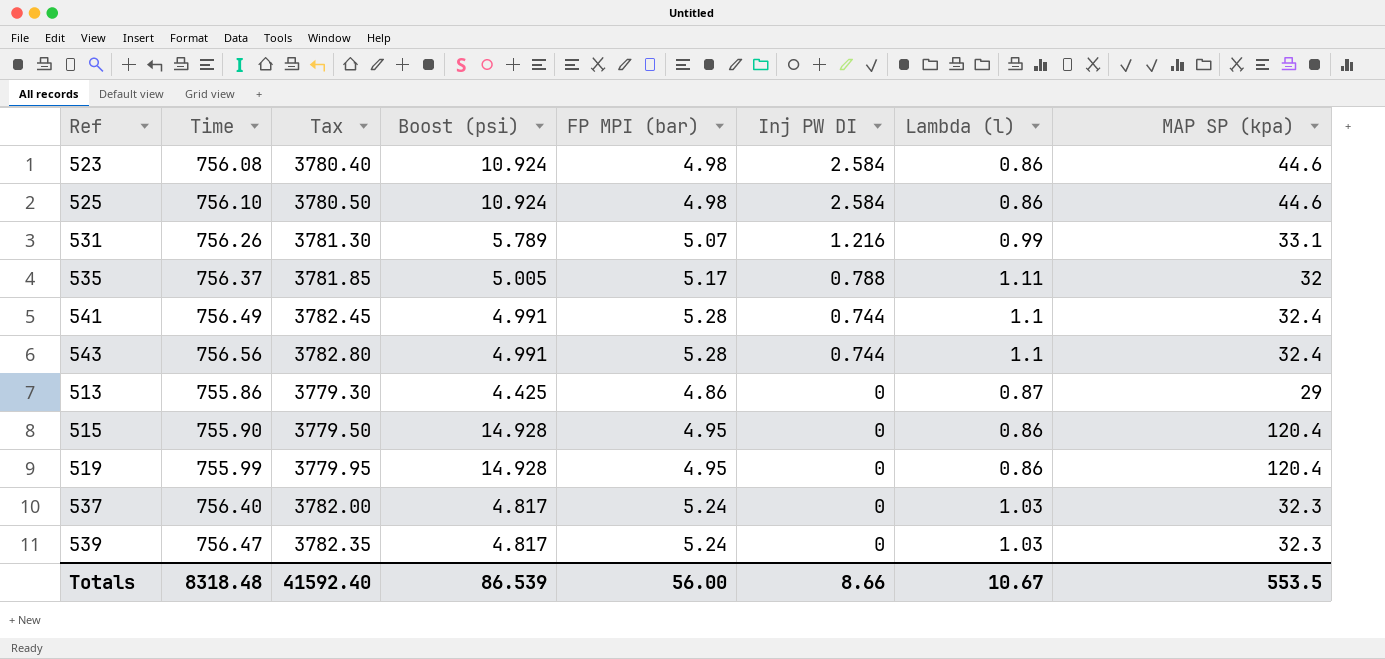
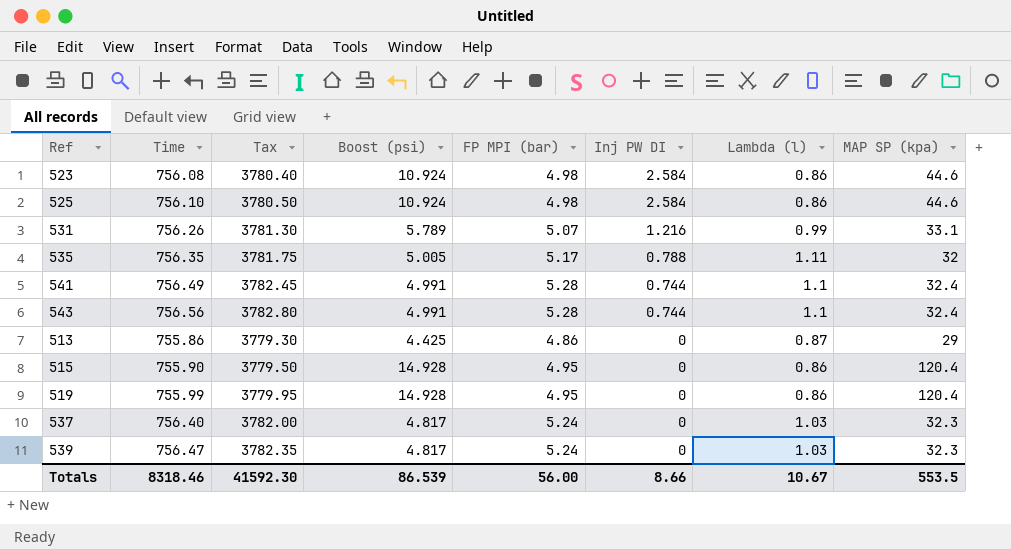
535 | Time: 756.37 -> 756.35
535 | Tax: 3781.85 -> 3781.75
Totals | Time: 8318.48 -> 8318.46
Totals | Tax: 41592.40 -> 41592.30

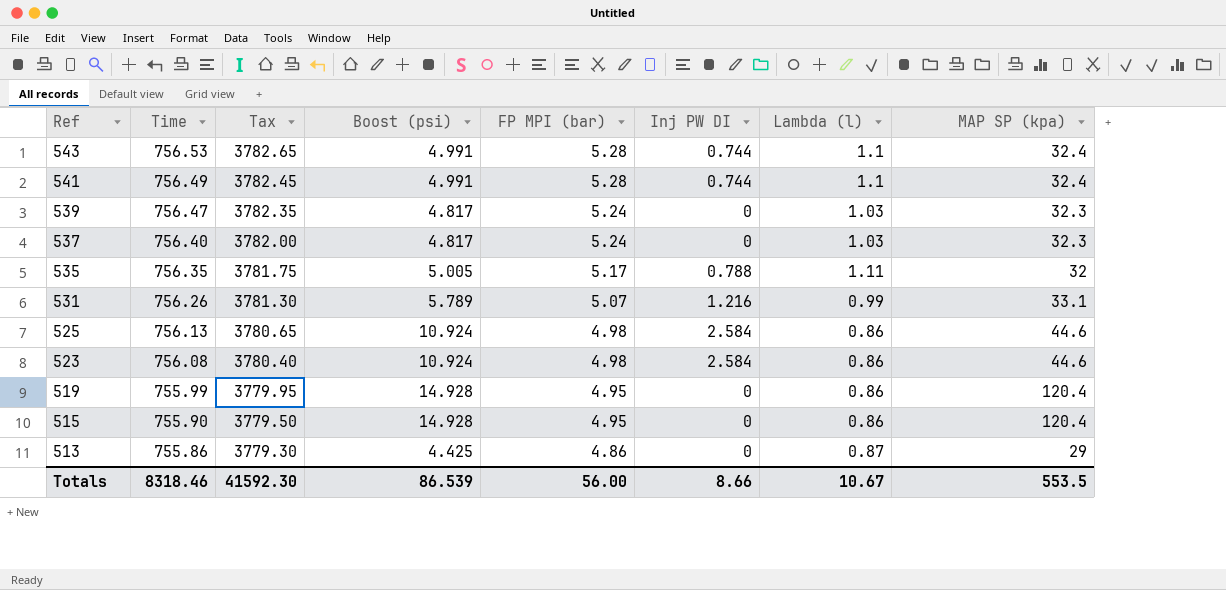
row order: Inj PW DI descending -> Ref descending
543 | Time: 756.56 -> 756.53
543 | Tax: 3782.80 -> 3782.65
525 | Time: 756.10 -> 756.13
525 | Tax: 3780.50 -> 3780.65

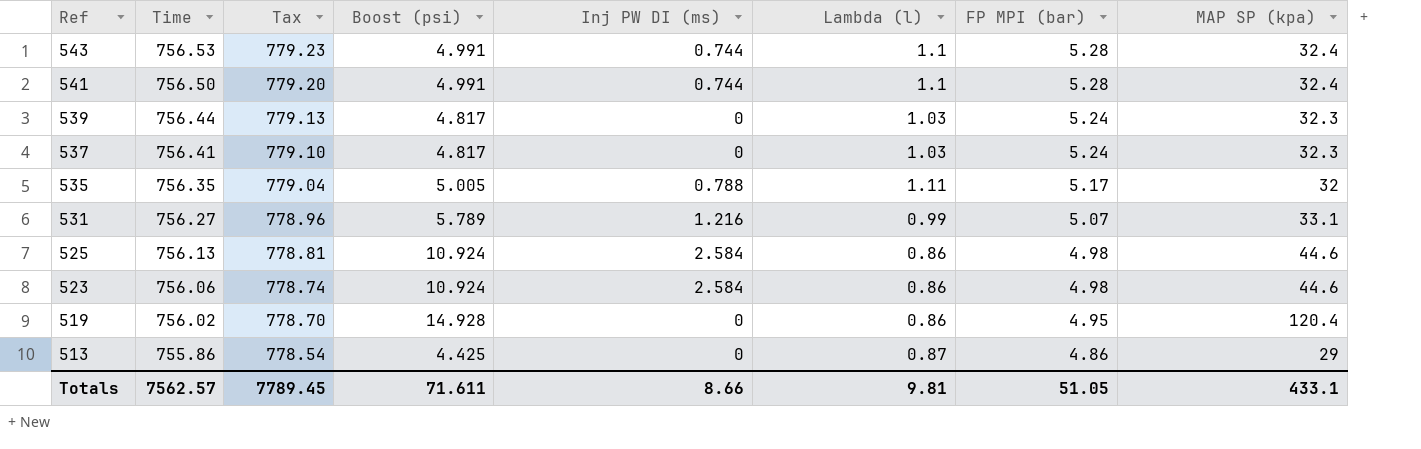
column Tax | formula: [Time] * 5 -> [Time] * 1.03
column name: Inj PW DI -> Inj PW DI (ms)
column FP MPI (bar) | position: 5 -> 7
row 515: 755.90 | 3779.50 | 14.928 | 4.95 | 0 | 0.86 | 120.4 -> none
541 | Time: 756.49 -> 756.50
539 | Time: 756.47 -> 756.44
537 | Time: 756.40 -> 756.41
531 | Time: 756.26 -> 756.27
523 | Time: 756.08 -> 756.06
519 | Time: 755.99 -> 756.02
Totals | Time: 8318.46 -> 7562.57
Totals | Tax: 41592.30 -> 7789.45
Totals | Boost (psi): 86.539 -> 71.611
Totals | Lambda (l): 10.67 -> 9.81
Totals | FP MPI (bar): 56.00 -> 51.05
Totals | MAP SP (kpa): 553.5 -> 433.1

